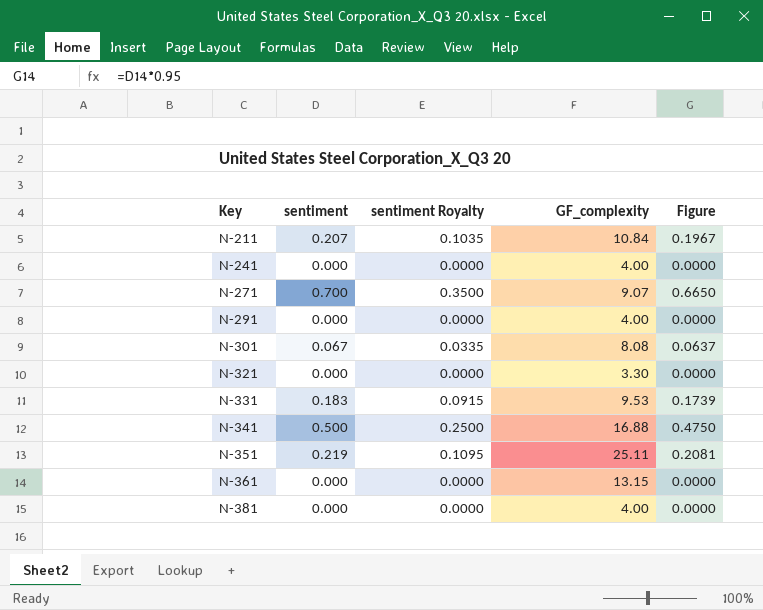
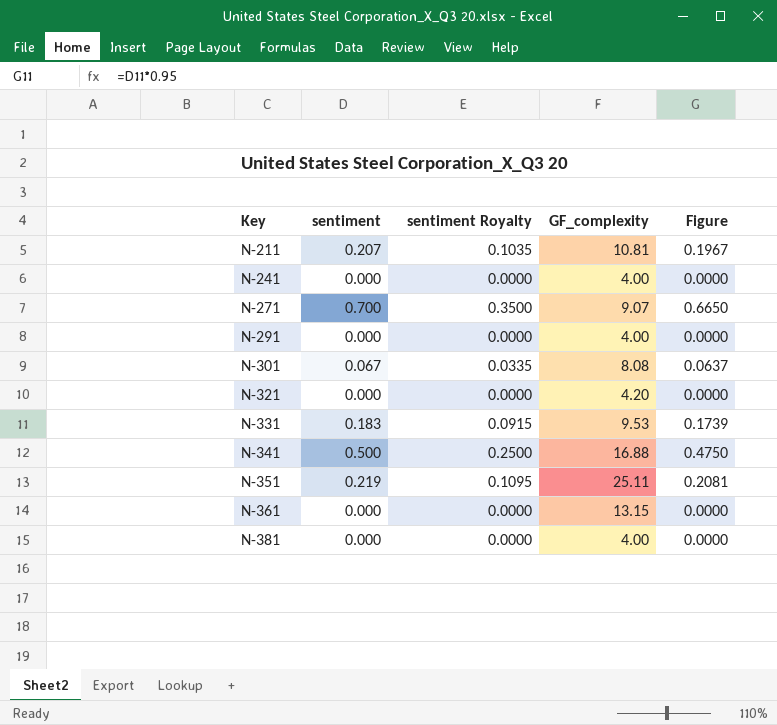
N-211 | GF_complexity: 10.84 -> 10.81
N-321 | GF_complexity: 3.30 -> 4.20

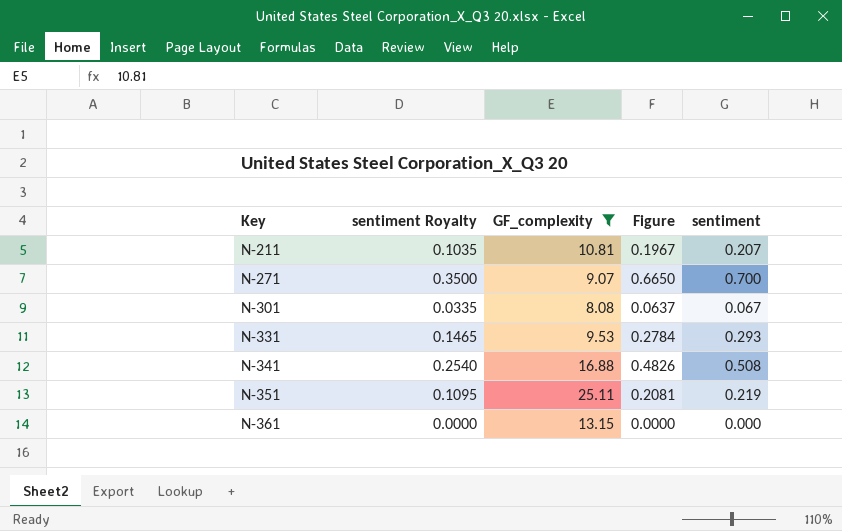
filter: none -> GF_complexity >= 8.08
column sentiment | position: 2 -> 5
N-331 | sentiment Royalty: 0.0915 -> 0.1465
N-331 | Figure: 0.1739 -> 0.2784
N-331 | sentiment: 0.183 -> 0.293
N-341 | sentiment Royalty: 0.2500 -> 0.2540
N-341 | Figure: 0.4750 -> 0.4826
N-341 | sentiment: 0.500 -> 0.508

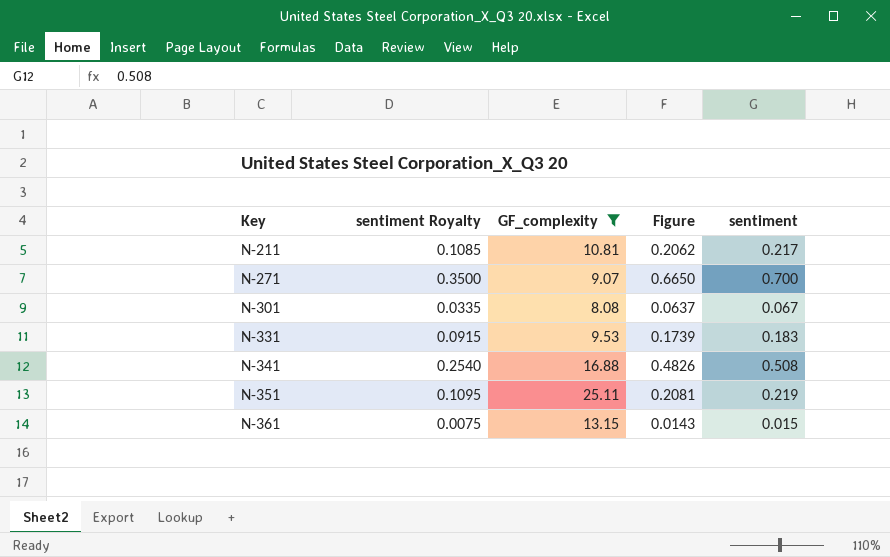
N-211 | sentiment Royalty: 0.1035 -> 0.1085
N-211 | Figure: 0.1967 -> 0.2062
N-211 | sentiment: 0.207 -> 0.217
N-331 | sentiment Royalty: 0.1465 -> 0.0915
N-331 | Figure: 0.2784 -> 0.1739
N-331 | sentiment: 0.293 -> 0.183
N-361 | sentiment Royalty: 0.0000 -> 0.0075
N-361 | Figure: 0.0000 -> 0.0143
N-361 | sentiment: 0.000 -> 0.015

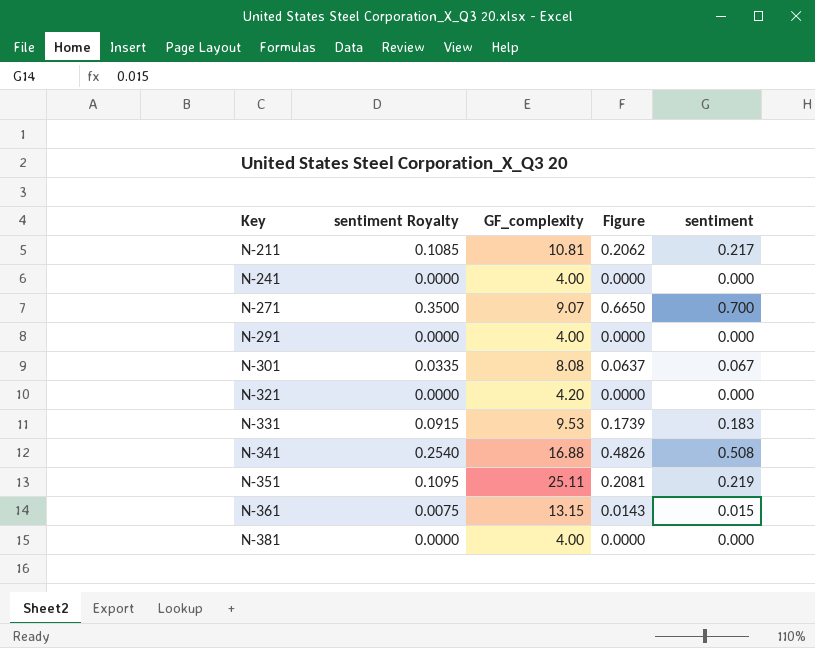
filter: GF_complexity >= 8.08 -> none

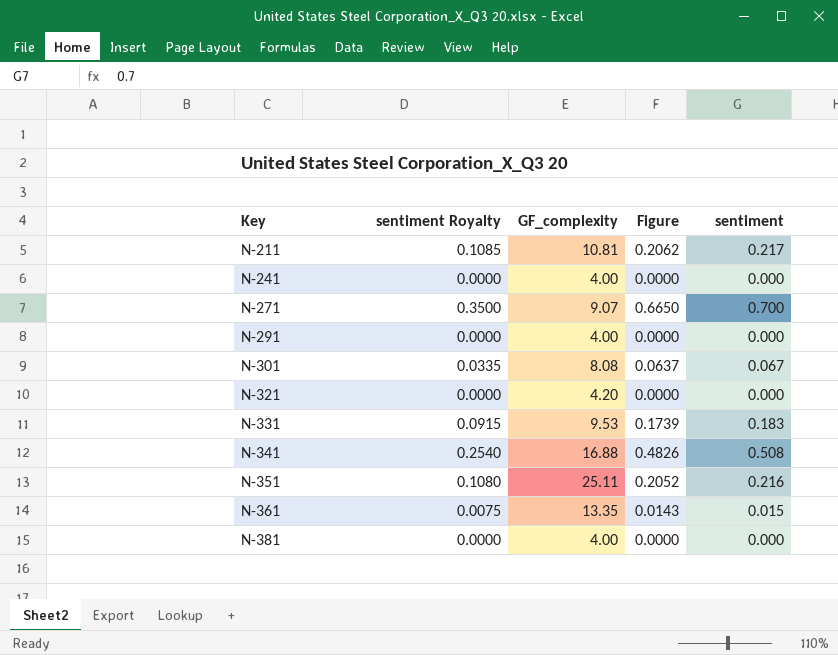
N-351 | sentiment Royalty: 0.1095 -> 0.1080
N-351 | Figure: 0.2081 -> 0.2052
N-351 | sentiment: 0.219 -> 0.216
N-361 | GF_complexity: 13.15 -> 13.35

